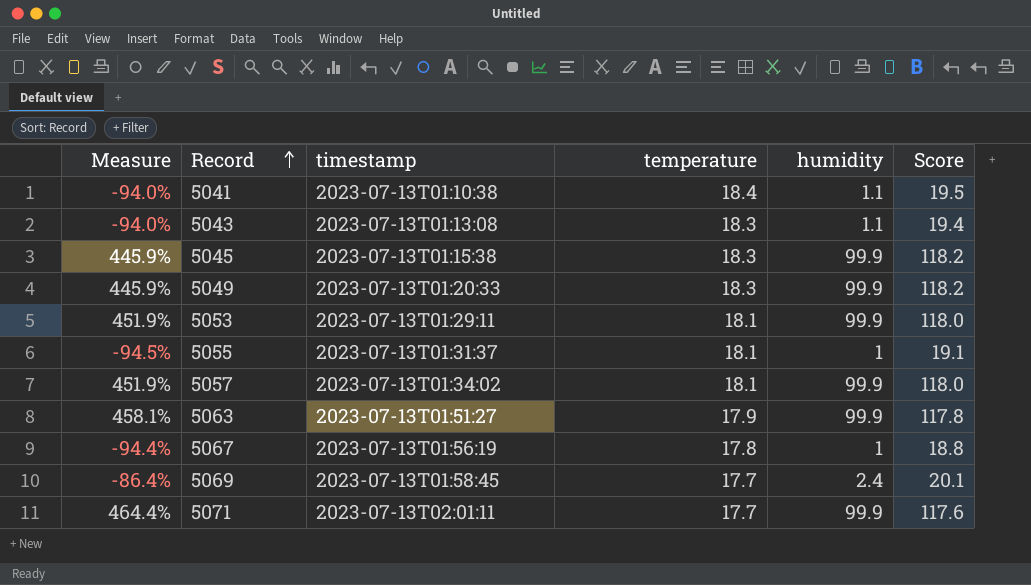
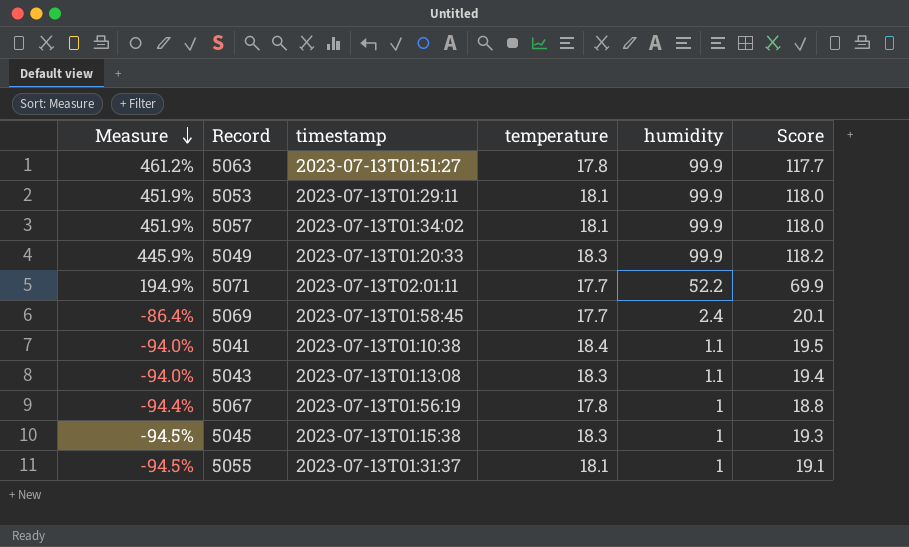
row order: Record ascending -> Measure descending
5063 | Measure: 458.1% -> 461.2%
5063 | temperature: 17.9 -> 17.8
5063 | Score: 117.8 -> 117.7
5071 | Measure: 464.4% -> 194.9%
5071 | humidity: 99.9 -> 52.2
5071 | Score: 117.6 -> 69.9
5045 | Measure: 445.9% -> -94.5%
5045 | humidity: 99.9 -> 1
5045 | Score: 118.2 -> 19.3

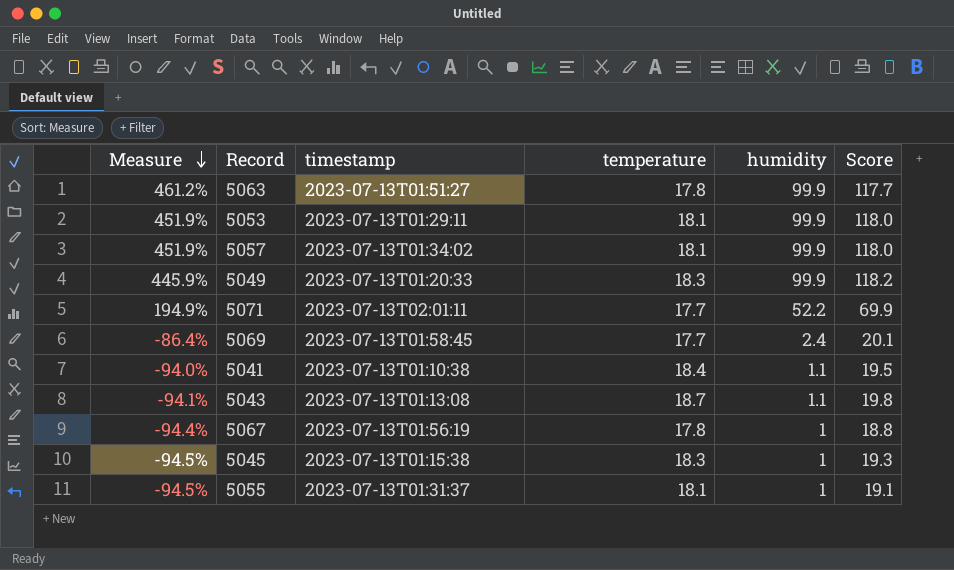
5043 | Measure: -94.0% -> -94.1%
5043 | temperature: 18.3 -> 18.7
5043 | Score: 19.4 -> 19.8

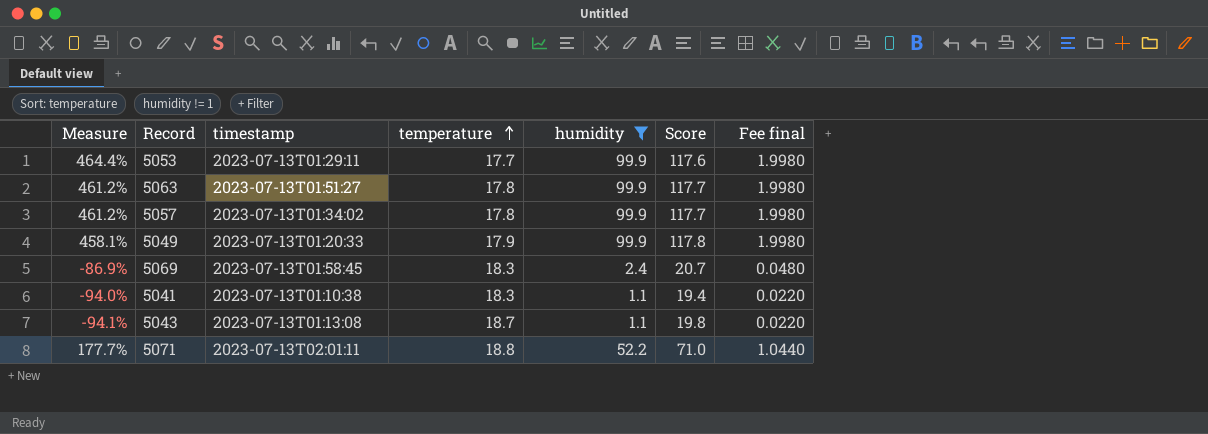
filter: none -> humidity != 1
row order: Measure descending -> temperature ascending
column Fee final | formula: none -> [humidity] * 0.02
5053 | Measure: 451.9% -> 464.4%
5053 | temperature: 18.1 -> 17.7
5053 | Score: 118.0 -> 117.6
5057 | Measure: 451.9% -> 461.2%
5057 | temperature: 18.1 -> 17.8
5057 | Score: 118.0 -> 117.7
5049 | Measure: 445.9% -> 458.1%
5049 | temperature: 18.3 -> 17.9
5049 | Score: 118.2 -> 117.8
5069 | Measure: -86.4% -> -86.9%
5069 | temperature: 17.7 -> 18.3
5069 | Score: 20.1 -> 20.7
5041 | temperature: 18.4 -> 18.3
5041 | Score: 19.5 -> 19.4
5071 | Measure: 194.9% -> 177.7%
5071 | temperature: 17.7 -> 18.8
5071 | Score: 69.9 -> 71.0

